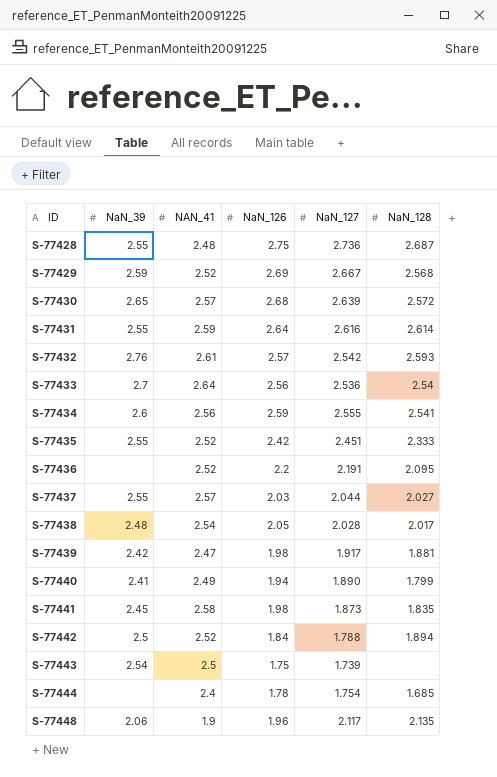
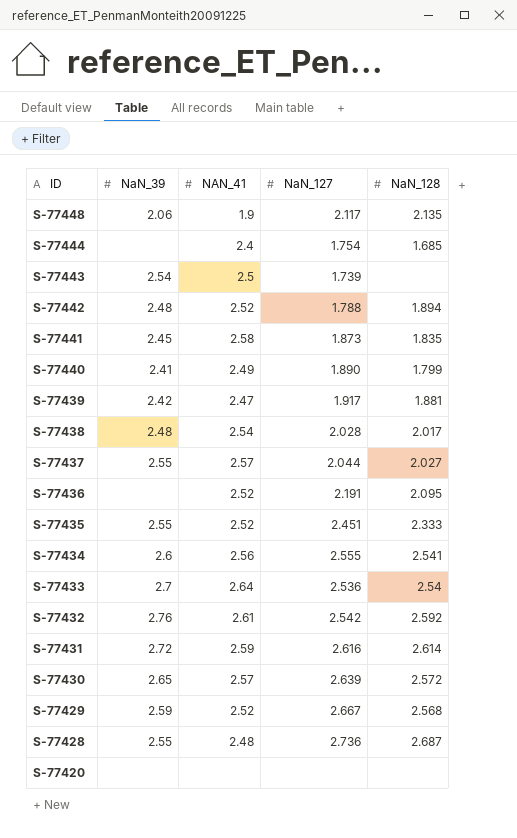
row order: ID ascending -> ID descending
column NaN_126 | position: 4 -> none
S-77442 | NaN_39: 2.5 -> 2.48
S-77432 | NaN_128: 2.593 -> 2.592
S-77431 | NaN_39: 2.55 -> 2.72
row S-77420: none -> none | none | none | none

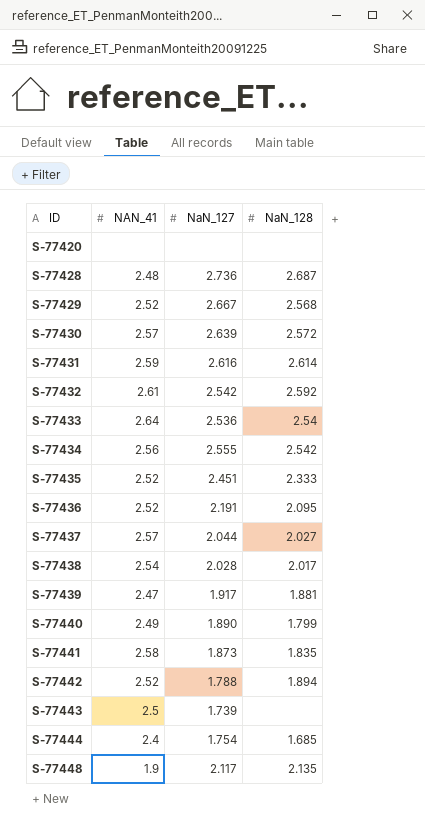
row order: ID descending -> ID ascending
column NaN_39 | position: 2 -> none
S-77434 | NaN_128: 2.541 -> 2.542

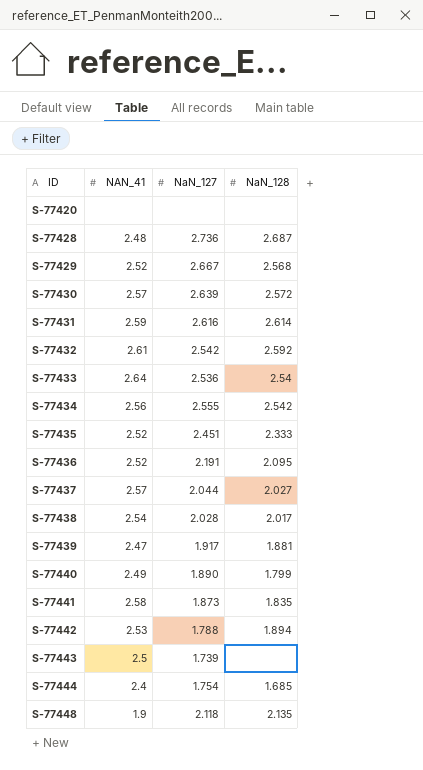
S-77442 | NAN_41: 2.52 -> 2.53
S-77448 | NaN_127: 2.117 -> 2.118

